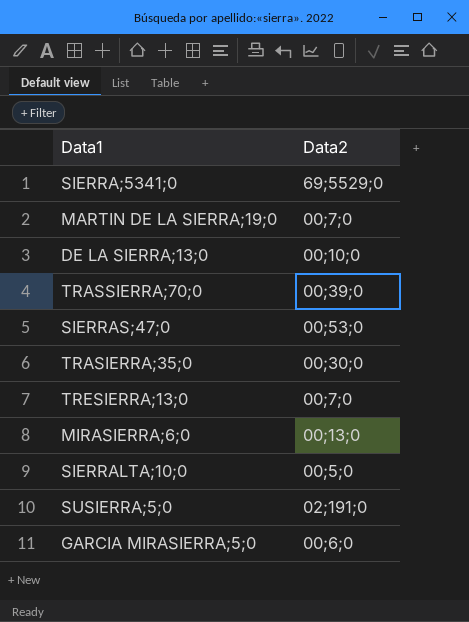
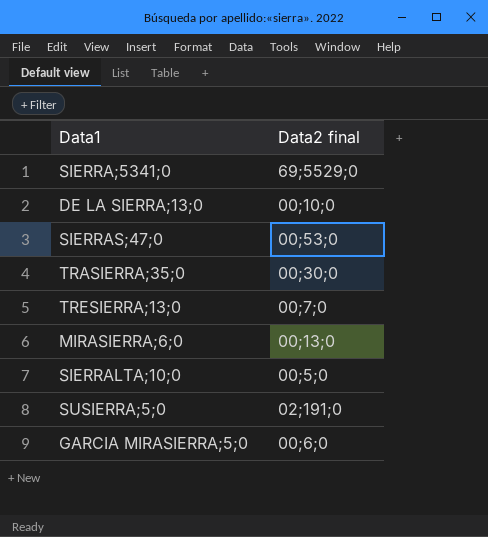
column name: Data2 -> Data2 final
row MARTIN DE LA SIERRA;19;0: 00;7;0 -> none
row TRASSIERRA;70;0: 00;39;0 -> none

